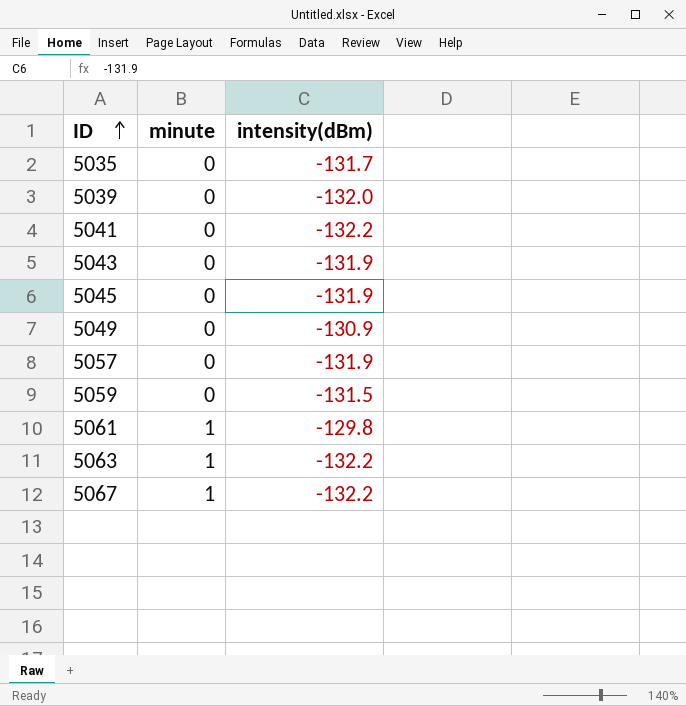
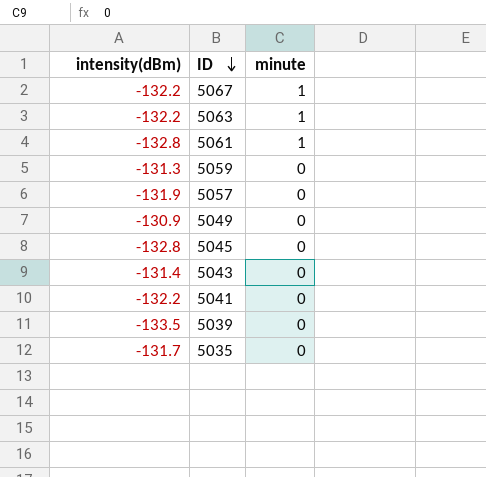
row order: ID ascending -> ID descending
column intensity(dBm) | position: 3 -> 1
5061 | intensity(dBm): -129.8 -> -132.8
5059 | intensity(dBm): -131.5 -> -131.3
5045 | intensity(dBm): -131.9 -> -132.8
5043 | intensity(dBm): -131.9 -> -131.4
5039 | intensity(dBm): -132.0 -> -133.5

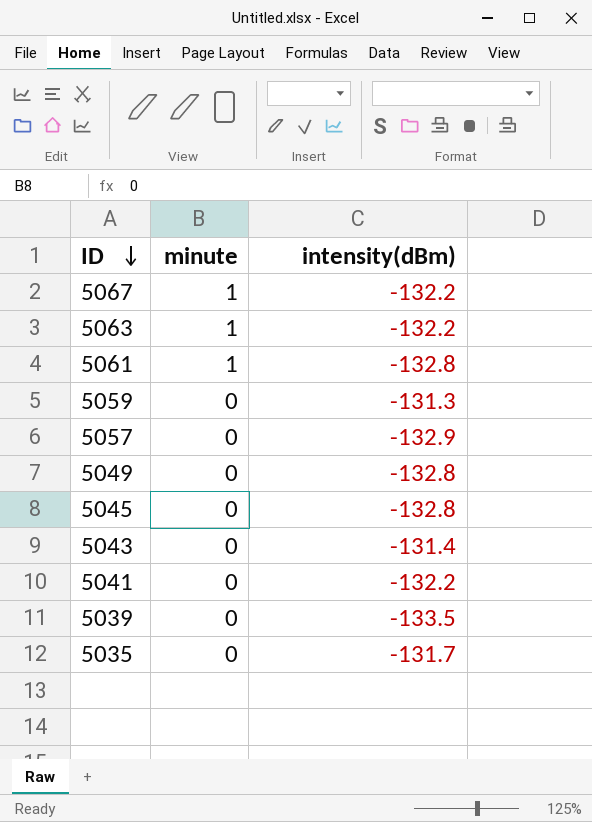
column intensity(dBm) | position: 1 -> 3
5057 | intensity(dBm): -131.9 -> -132.9
5049 | intensity(dBm): -130.9 -> -132.8

